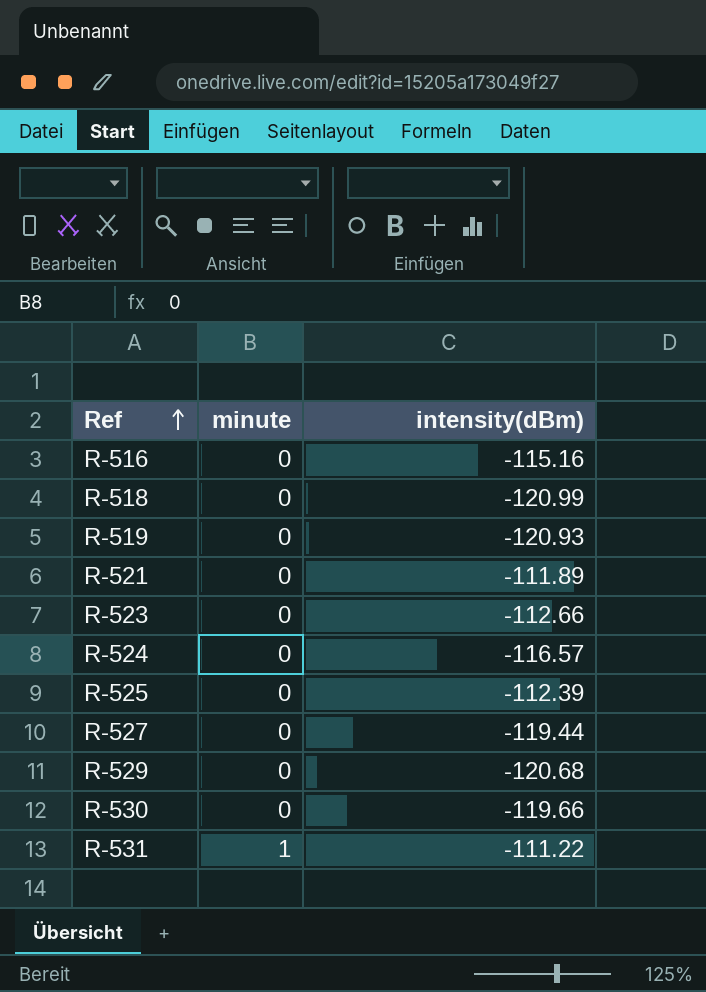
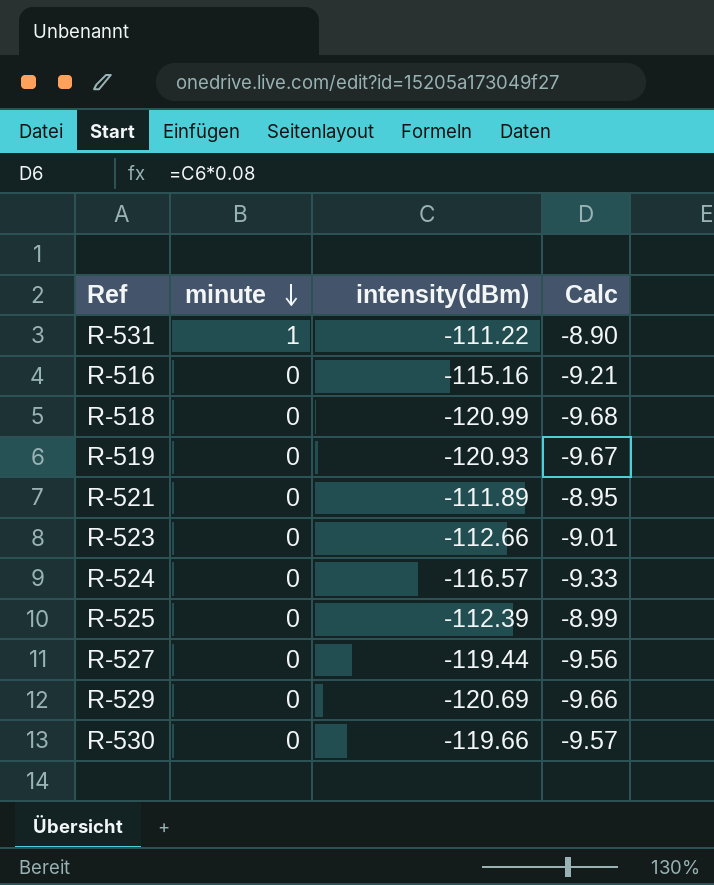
row order: Ref ascending -> minute descending
column Calc | formula: none -> [intensity(dBm)] * 0.08
R-529 | intensity(dBm): -120.68 -> -120.69

